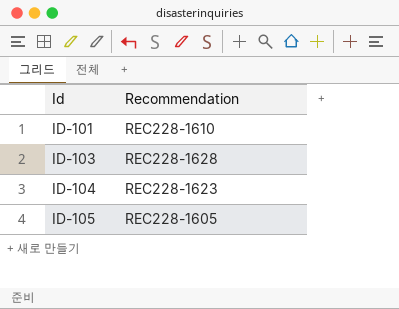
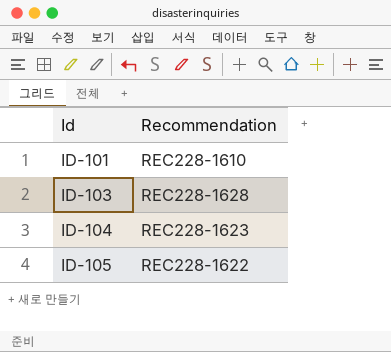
ID-105 | Recommendation: REC228-1605 -> REC228-1622

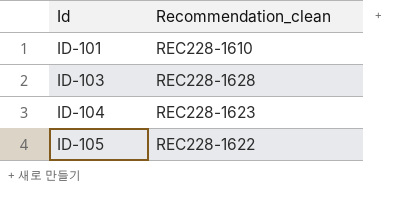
column name: Recommendation -> Recommendation_clean

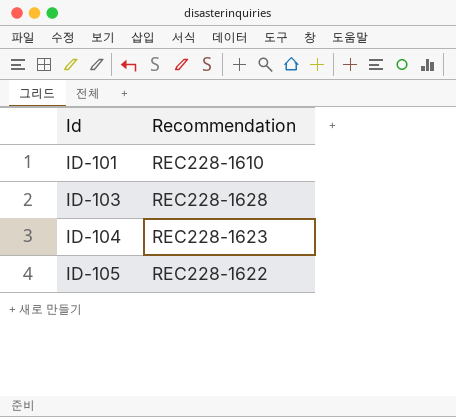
column name: Recommendation_clean -> Recommendation

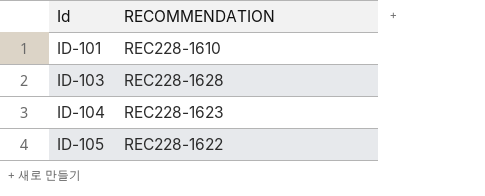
column name: Recommendation -> RECOMMENDATION

